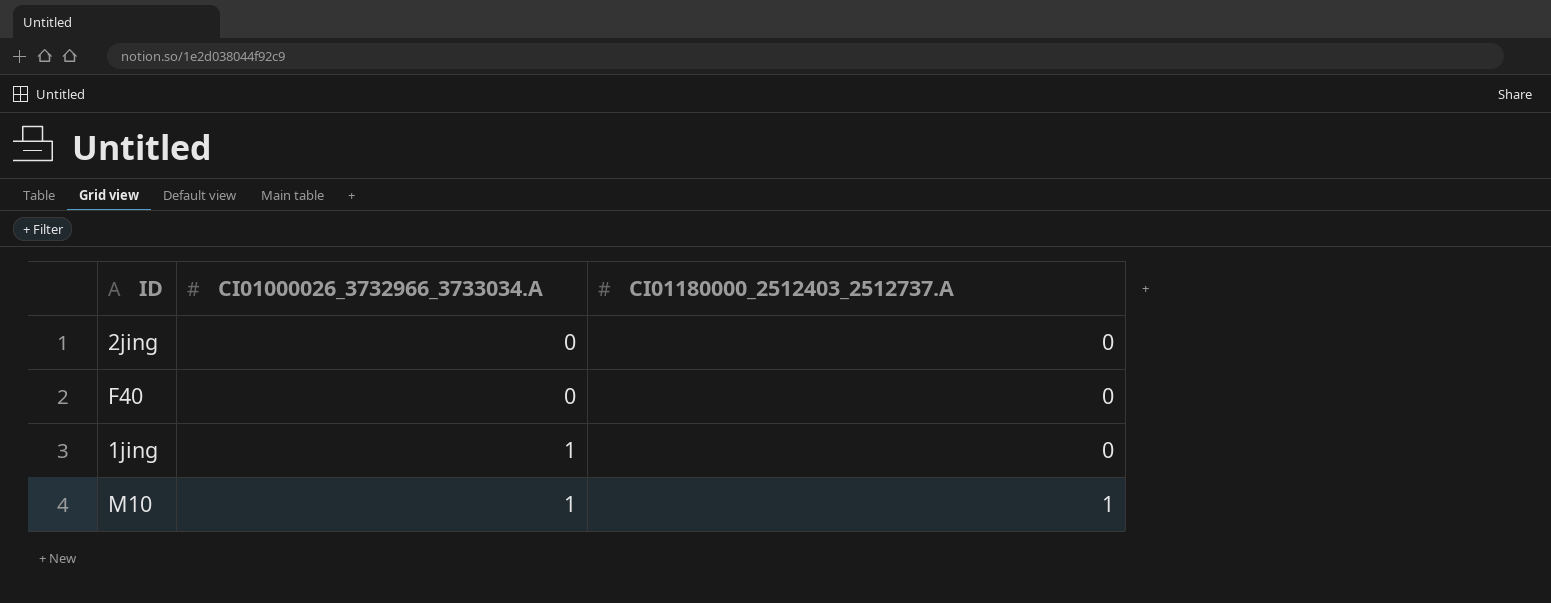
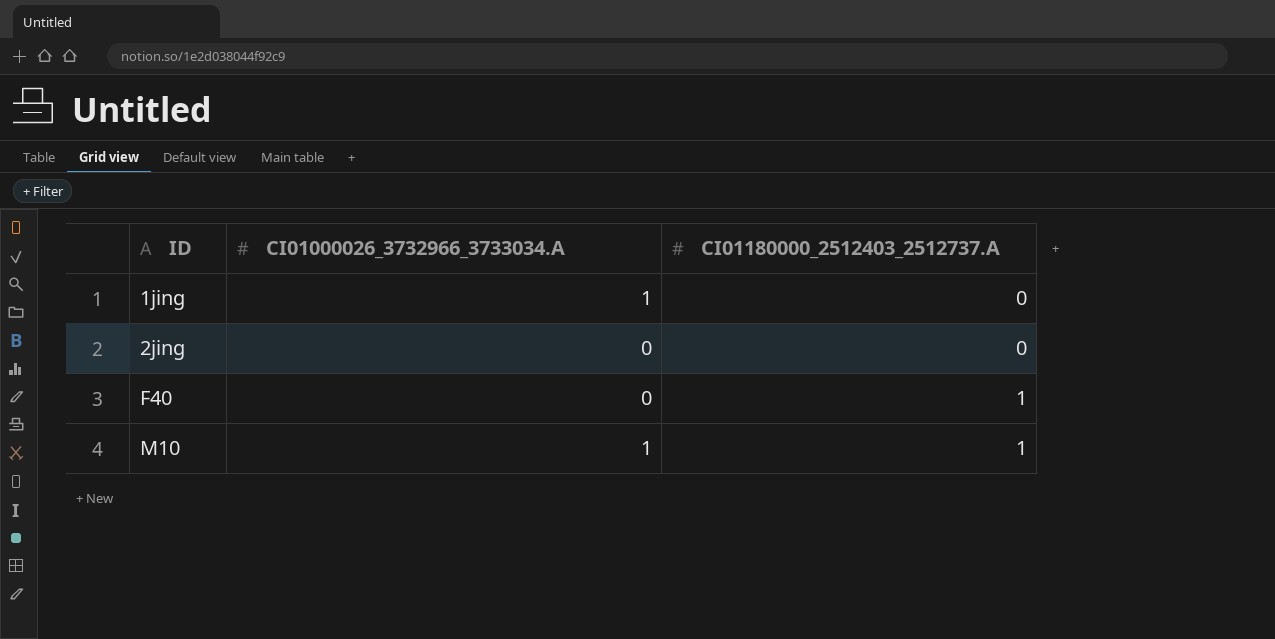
row order: CI01000026_3732966_3733034.A ascending -> ID ascending
F40 | CI01180000_2512403_2512737.A: 0 -> 1

